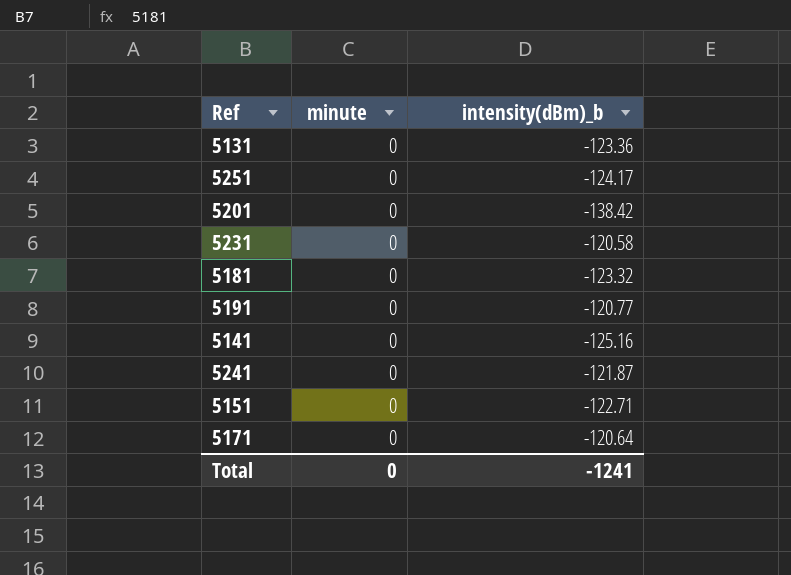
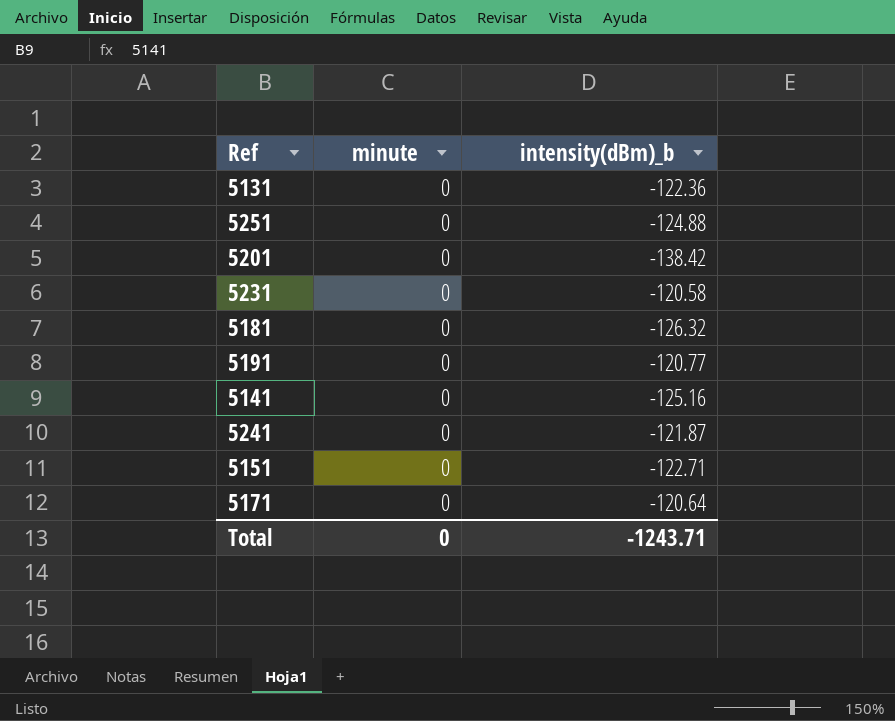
5131 | intensity(dBm)_b: -123.36 -> -122.36
5251 | intensity(dBm)_b: -124.17 -> -124.88
5181 | intensity(dBm)_b: -123.32 -> -126.32
Total | intensity(dBm)_b: -1241 -> -1243.71

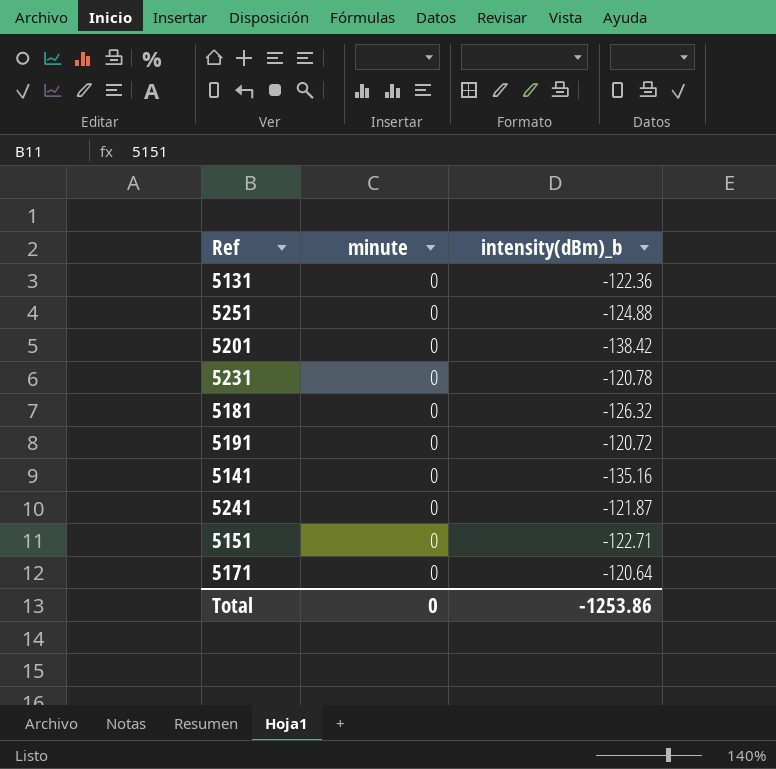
5231 | intensity(dBm)_b: -120.58 -> -120.78
5191 | intensity(dBm)_b: -120.77 -> -120.72
5141 | intensity(dBm)_b: -125.16 -> -135.16
Total | intensity(dBm)_b: -1243.71 -> -1253.86

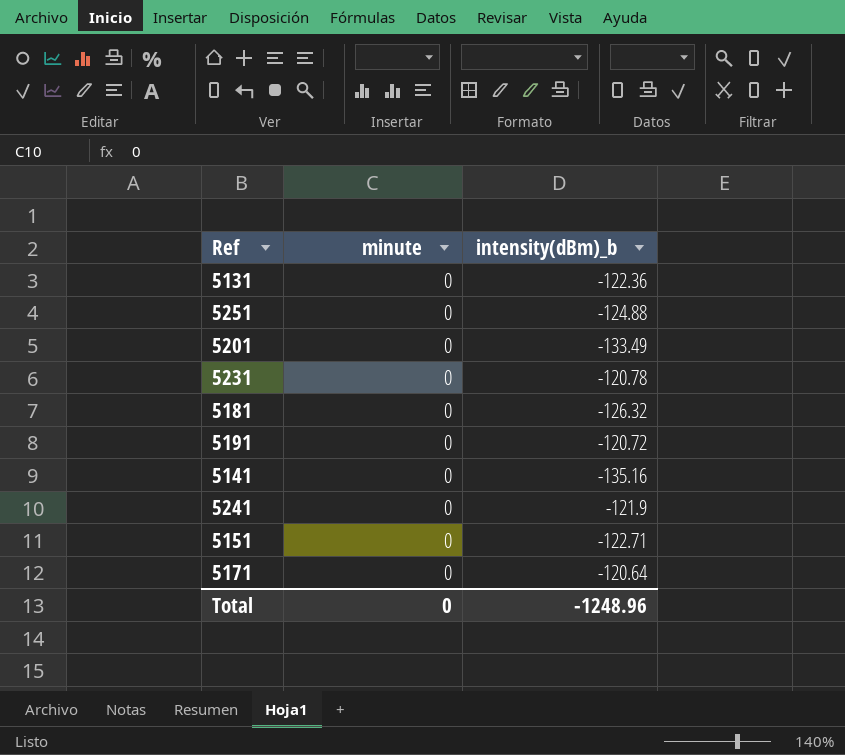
5201 | intensity(dBm)_b: -138.42 -> -133.49
5241 | intensity(dBm)_b: -121.87 -> -121.9
Total | intensity(dBm)_b: -1253.86 -> -1248.96

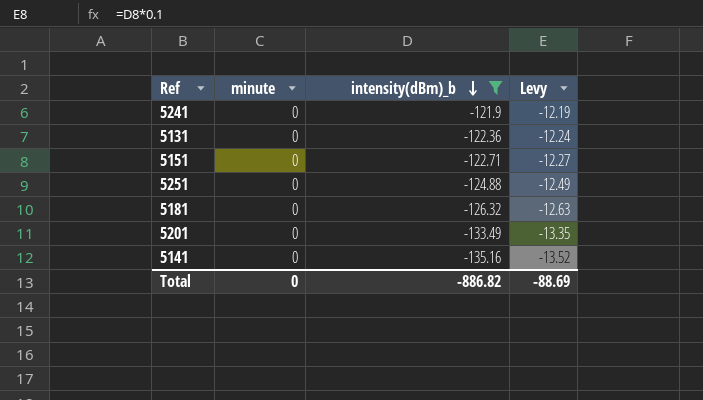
filter: none -> intensity(dBm)_b <= -121.9
row order: none -> intensity(dBm)_b descending
column Levy | formula: none -> [intensity(dBm)_b] * 0.1
Total | intensity(dBm)_b: -1248.96 -> -886.82

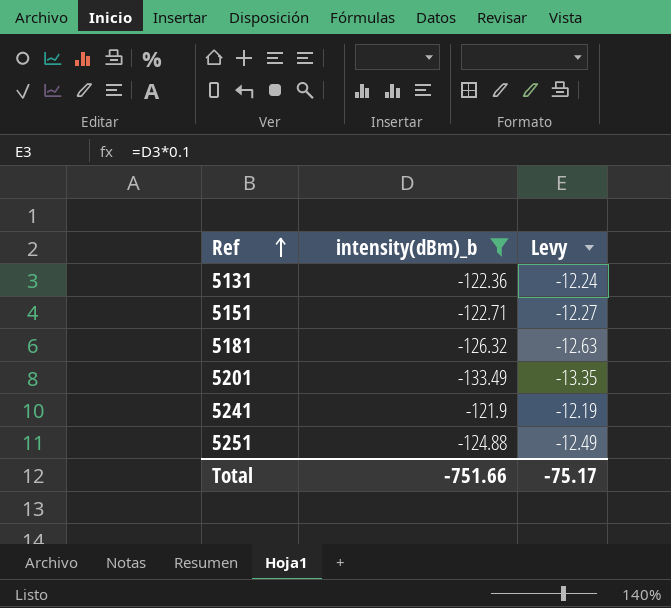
row order: intensity(dBm)_b descending -> Ref ascending
column minute | position: 2 -> none
row 5141: 0 | -135.16 | -13.52 -> none
Total | intensity(dBm)_b: -886.82 -> -751.66
Total | Levy: -88.69 -> -75.17

